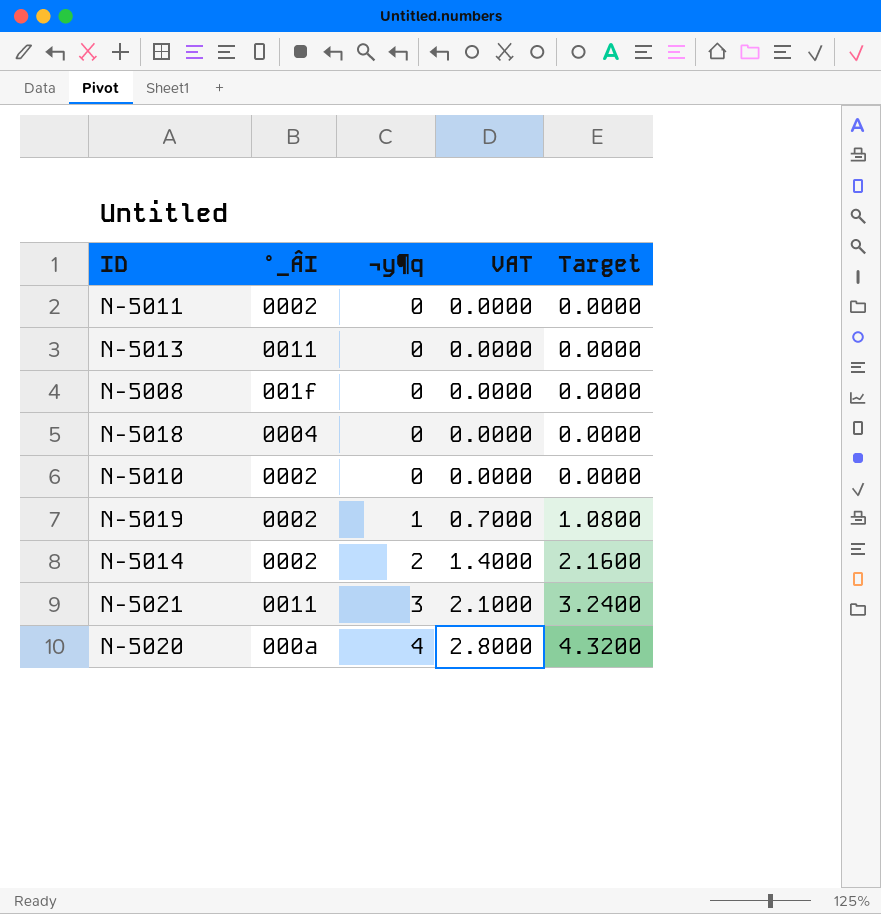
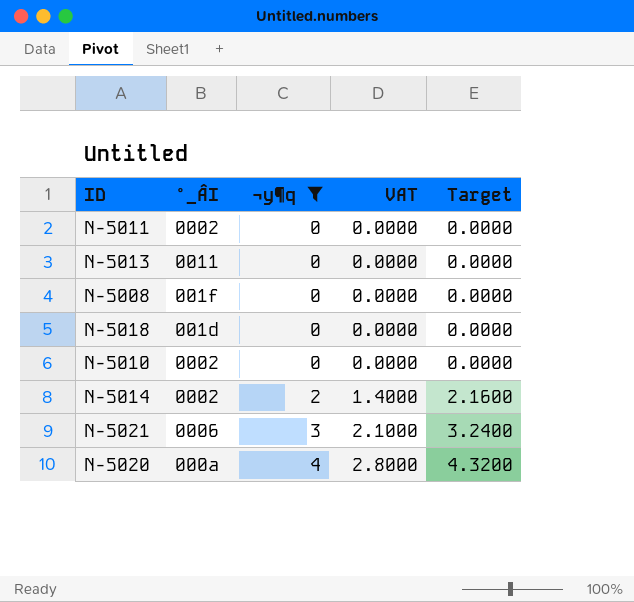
filter: none -> ¬y¶q != 1
N-5018 | °_ÂI: 0004 -> 001d
N-5021 | °_ÂI: 0011 -> 0006

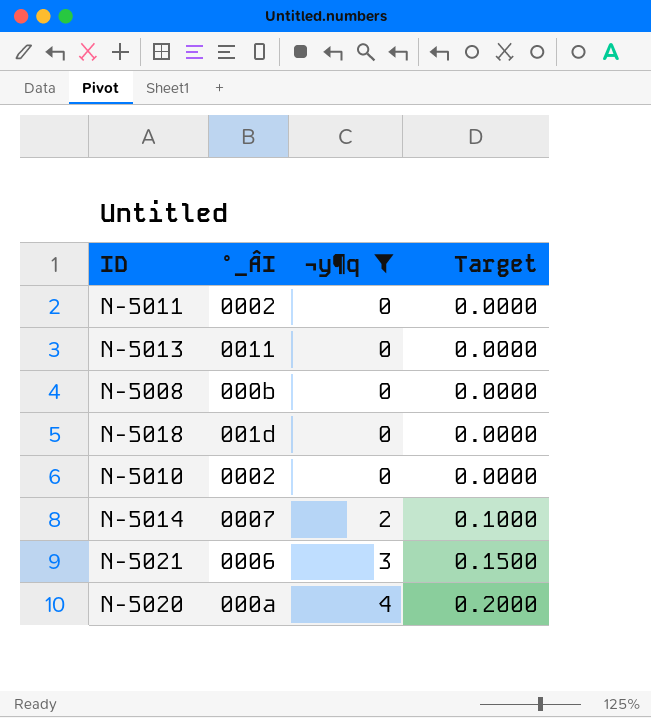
column VAT | formula: [¬y¶q] * 0.7 -> none
column Target | formula: [¬y¶q] * 1.08 -> [¬y¶q] * 0.05
N-5008 | °_ÂI: 001f -> 000b
N-5014 | °_ÂI: 0002 -> 0007

